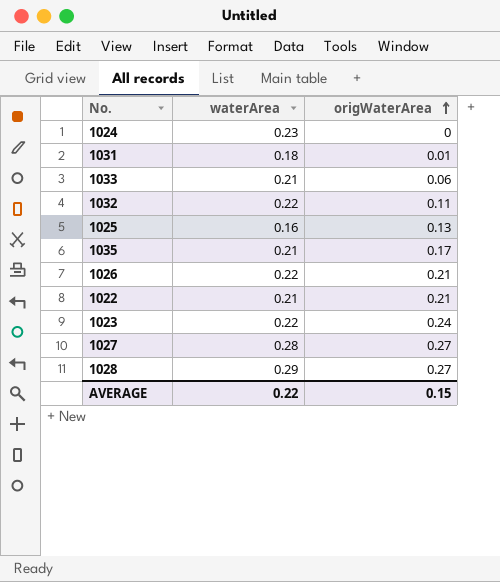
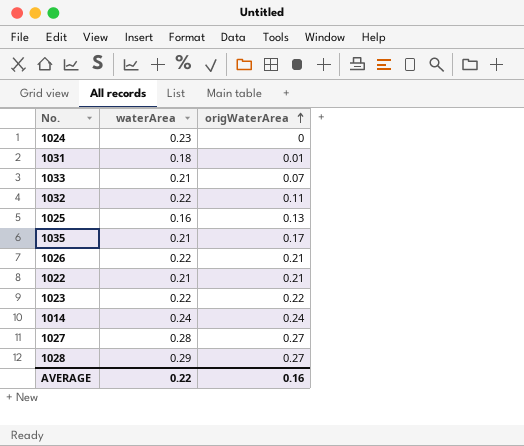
1033 | origWaterArea: 0.06 -> 0.07
1023 | origWaterArea: 0.24 -> 0.22
row 1014: none -> 0.24 | 0.24
AVERAGE | origWaterArea: 0.15 -> 0.16

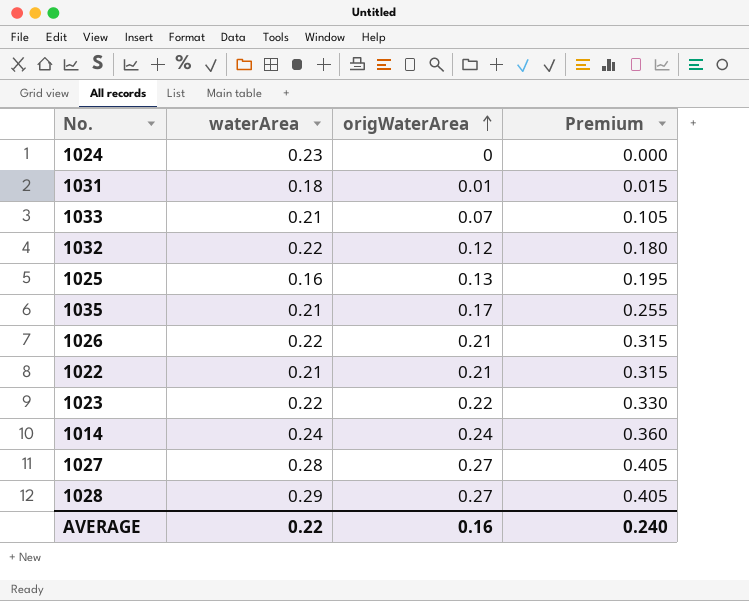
column Premium | formula: none -> [origWaterArea] * 1.5
1032 | origWaterArea: 0.11 -> 0.12

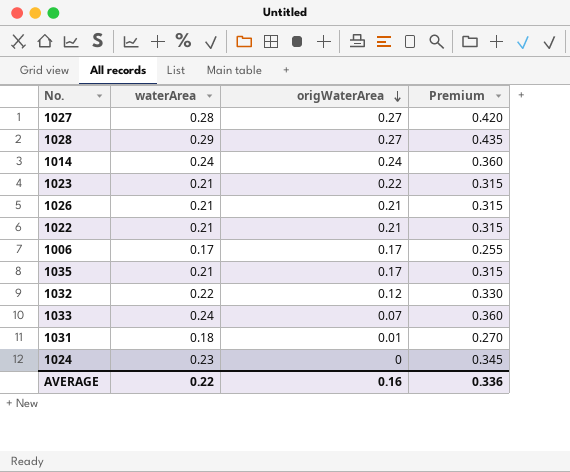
row order: origWaterArea ascending -> origWaterArea descending
column Premium | formula: [origWaterArea] * 1.5 -> [waterArea] * 1.5
row 1025: 0.16 | 0.13 | 0.195 -> none
1023 | waterArea: 0.22 -> 0.21
1026 | waterArea: 0.22 -> 0.21
row 1006: none -> 0.17 | 0.17 | 0.255
1033 | waterArea: 0.21 -> 0.24
AVERAGE | Premium: 0.240 -> 0.336

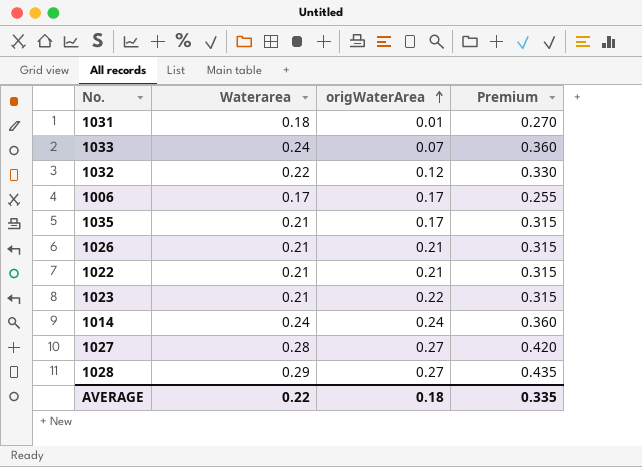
row order: origWaterArea descending -> origWaterArea ascending
column name: waterArea -> Waterarea
row 1024: 0.23 | 0 | 0.345 -> none
AVERAGE | origWaterArea: 0.16 -> 0.18
AVERAGE | Premium: 0.336 -> 0.335

